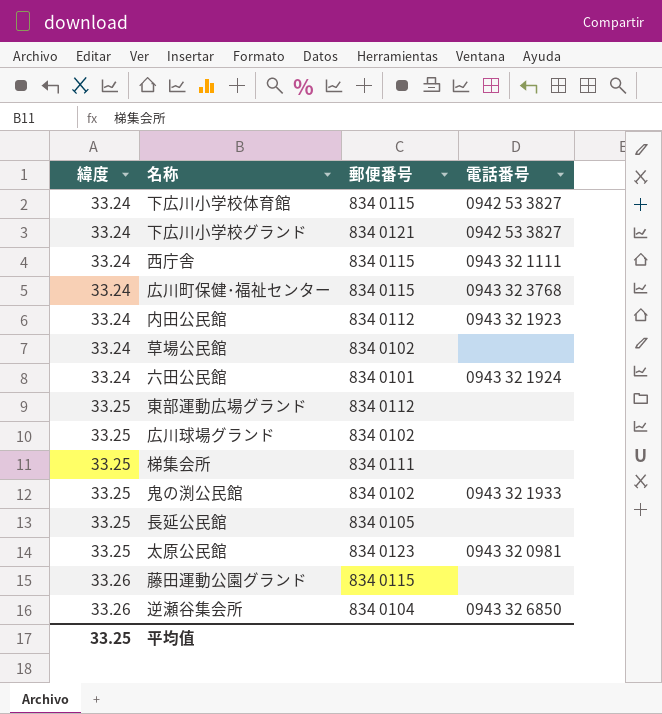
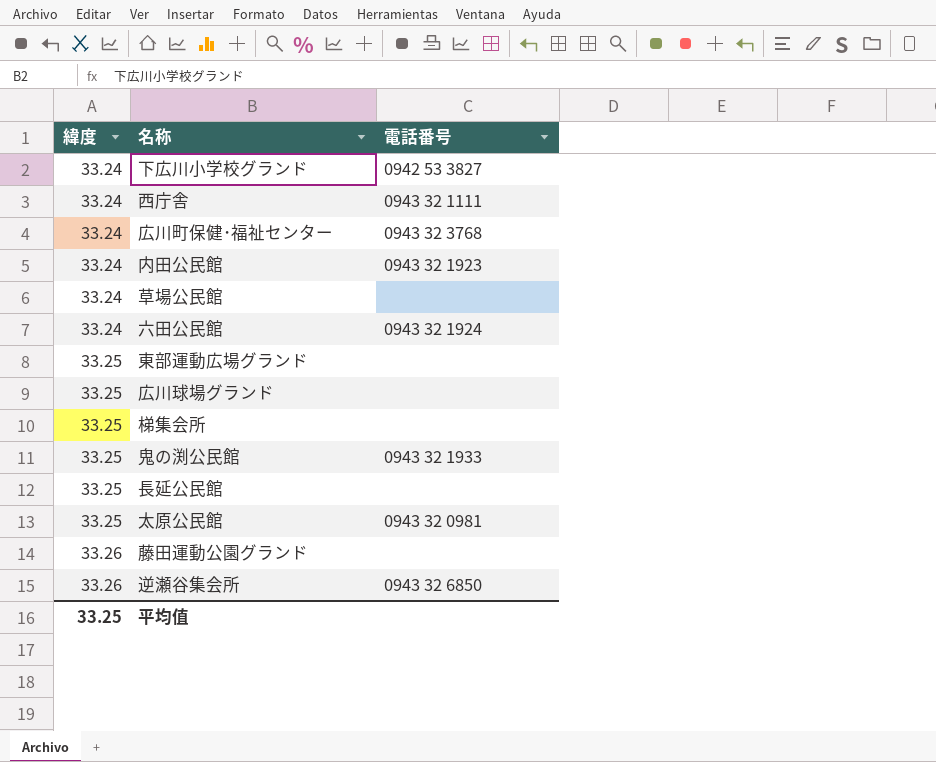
column 郵便番号 | position: 3 -> none
row 下広川小学校体育館: 33.24 | 834 0115 | 0942 53 3827 -> none

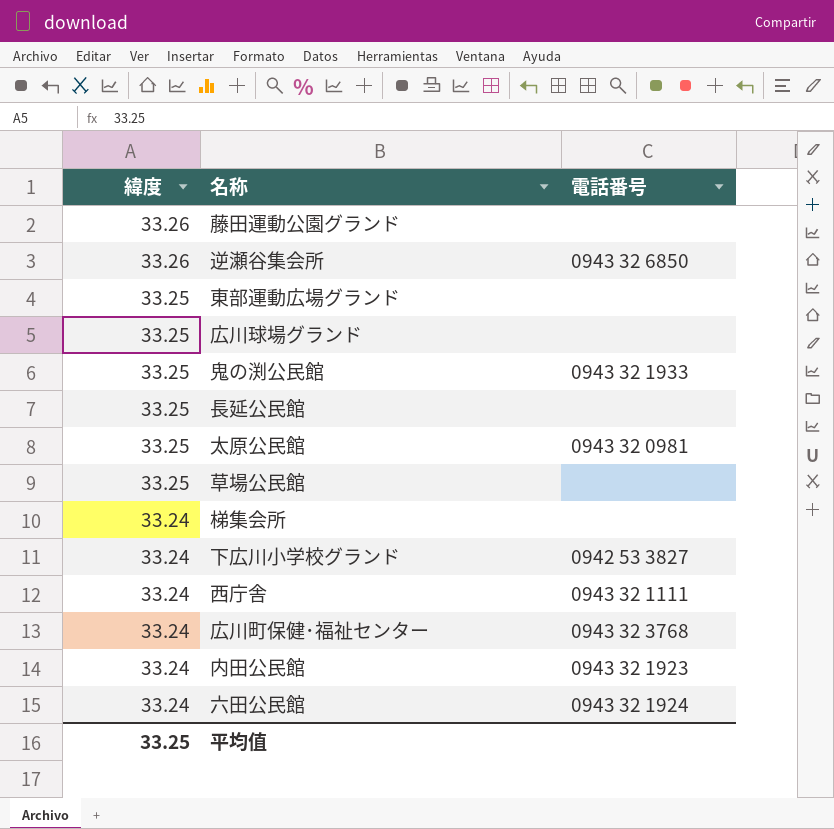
row order: 緯度 ascending -> 緯度 descending
草場公民館 | 緯度: 33.24 -> 33.25
梯集会所 | 緯度: 33.25 -> 33.24

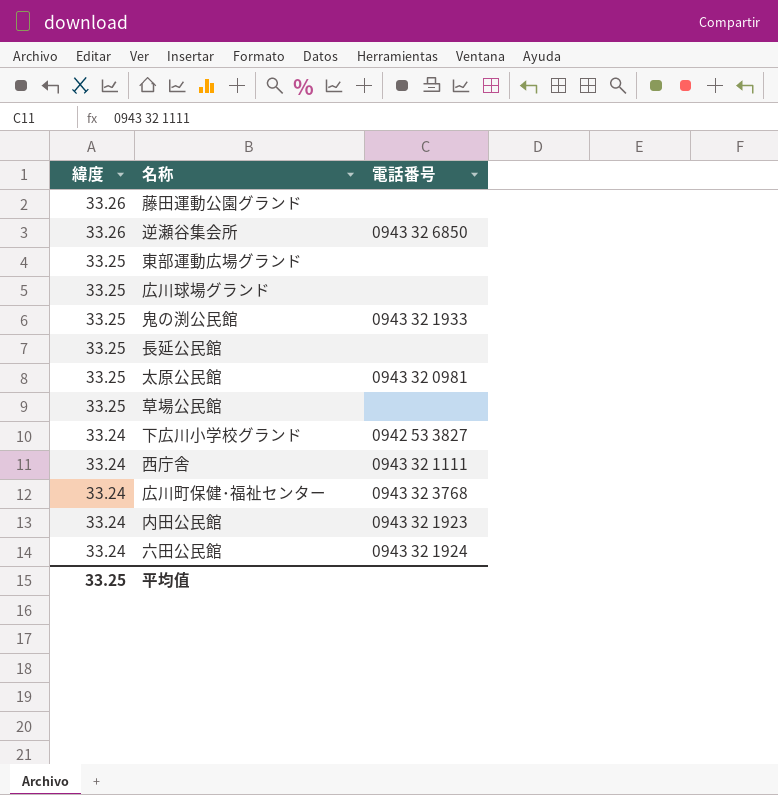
row 梯集会所: 33.24 | none -> none

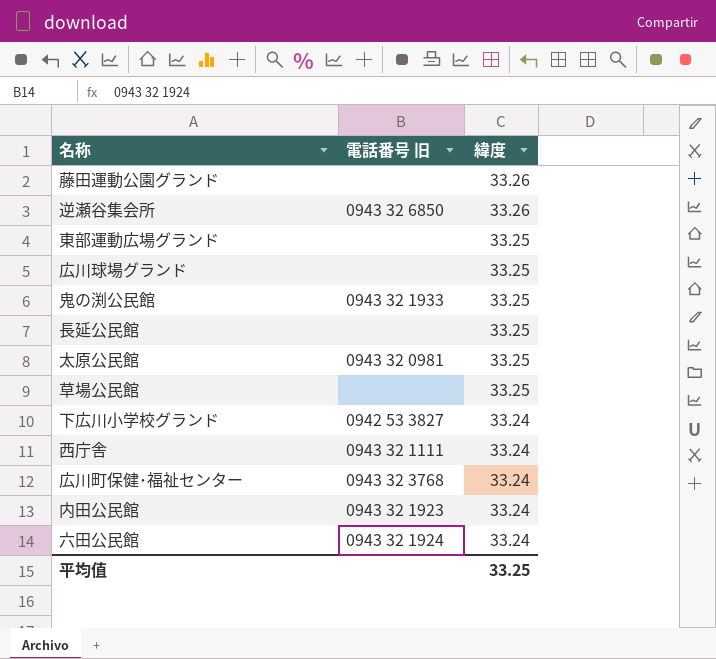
column name: 電話番号 -> 電話番号 旧
column 緯度 | position: 1 -> 3

